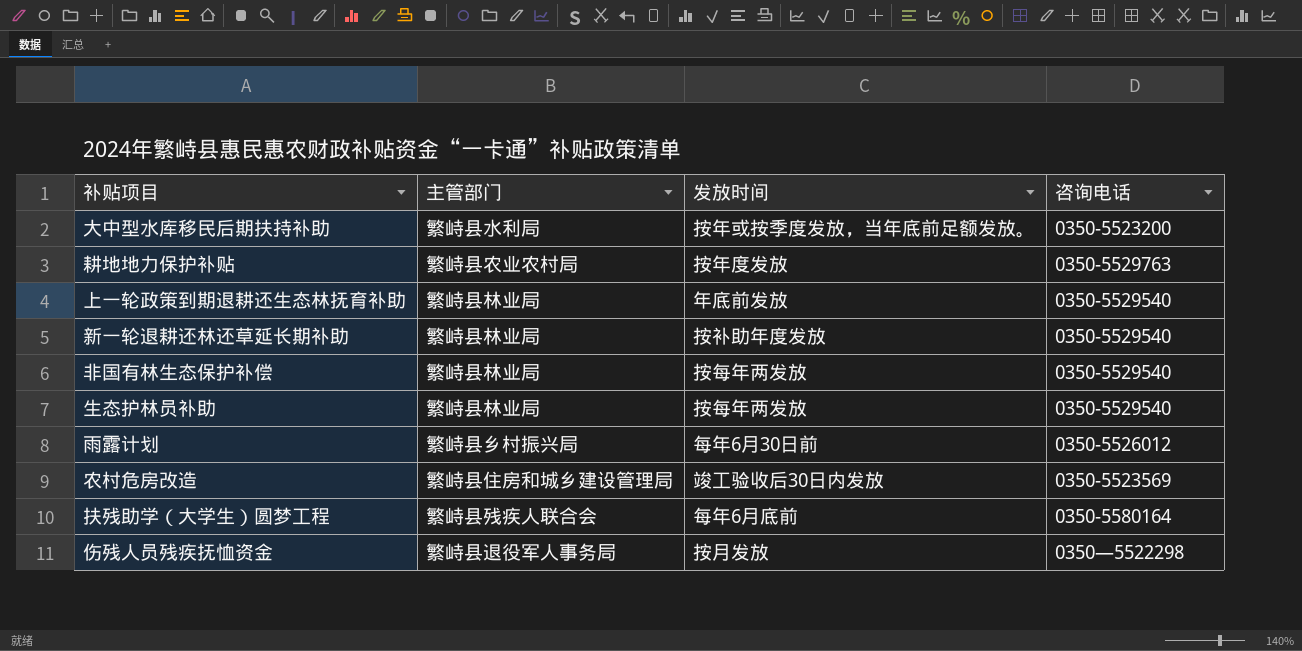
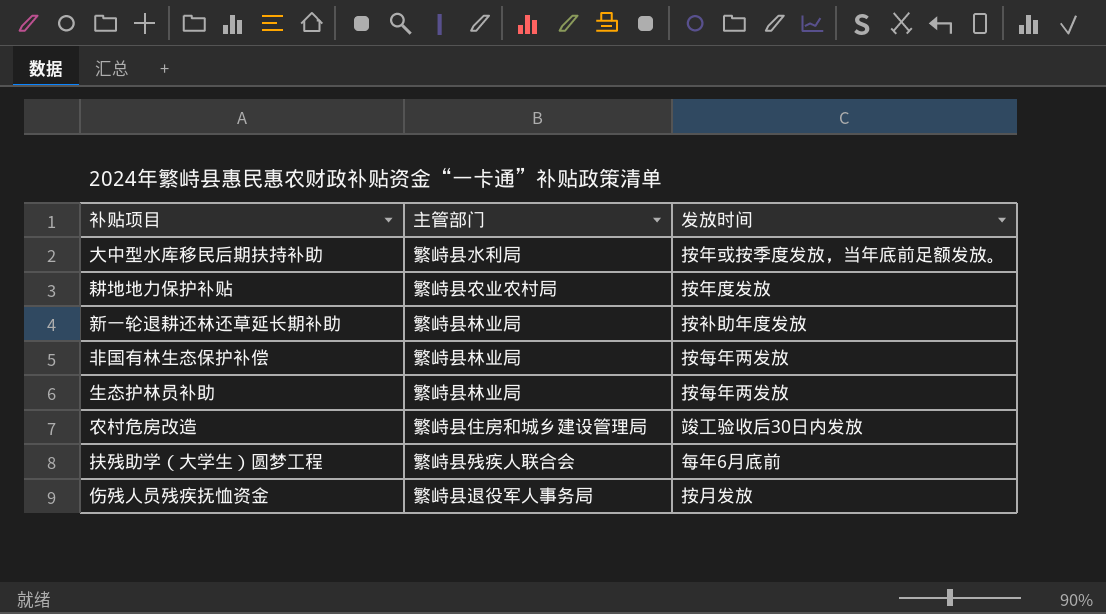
column 咨询电话 | position: 4 -> none
row 上一轮政策到期退耕还生态林抚育补助: 繁峙县林业局 | 年底前发放 | 0350-5529540 -> none
row 雨露计划: 繁峙县乡村振兴局 | 每年6月30日前 | 0350-5526012 -> none

